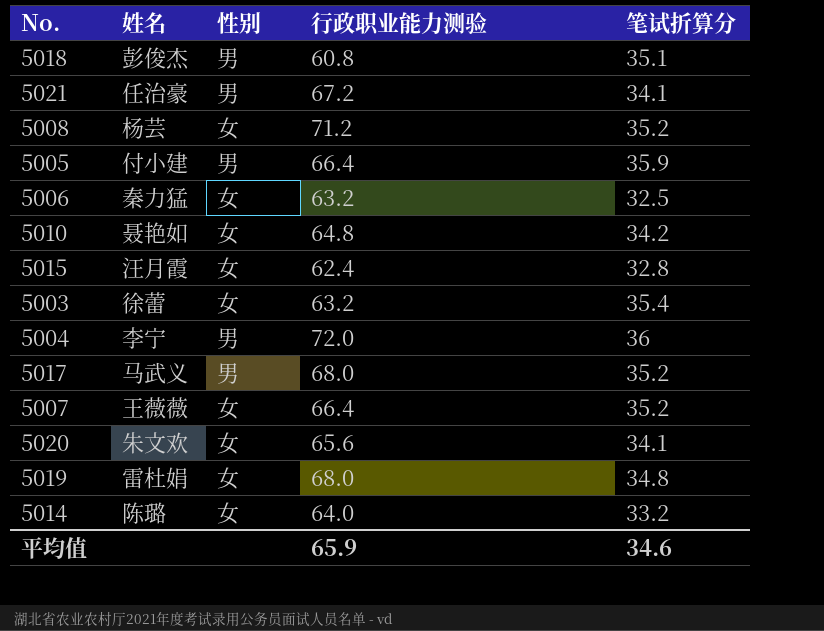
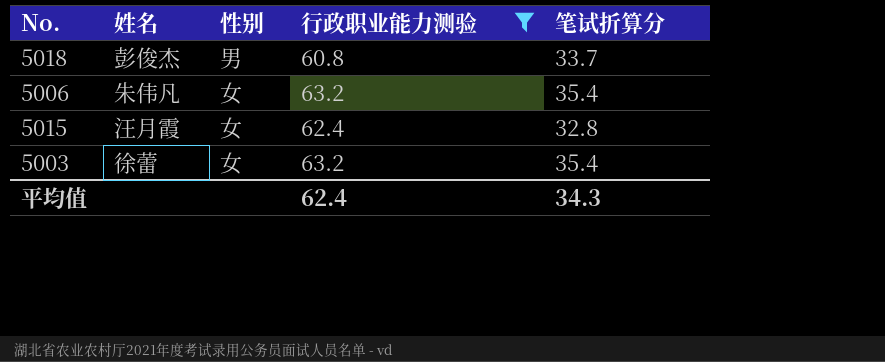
filter: none -> 行政职业能力测验 <= 63.2
5018 | 笔试折算分: 35.1 -> 33.7
5006 | 姓名: 秦力猛 -> 朱伟凡
5006 | 笔试折算分: 32.5 -> 35.4
平均值 | 行政职业能力测验: 65.9 -> 62.4
平均值 | 笔试折算分: 34.6 -> 34.3

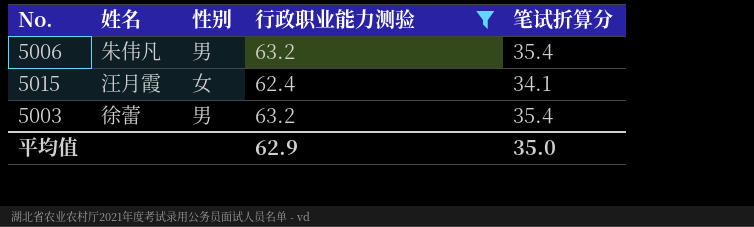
row 5018: 彭俊杰 | 男 | 60.8 | 33.7 -> none
5006 | 性别: 女 -> 男
5015 | 笔试折算分: 32.8 -> 34.1
5003 | 性别: 女 -> 男
平均值 | 行政职业能力测验: 62.4 -> 62.9
平均值 | 笔试折算分: 34.3 -> 35.0

